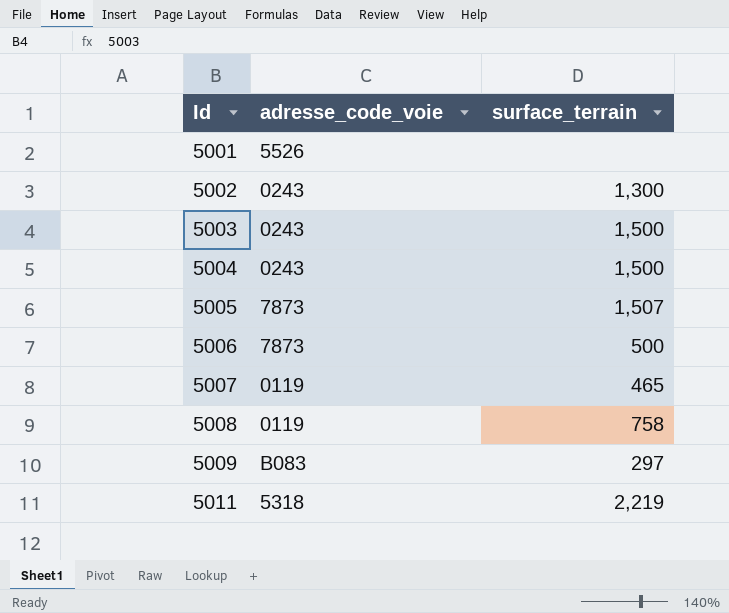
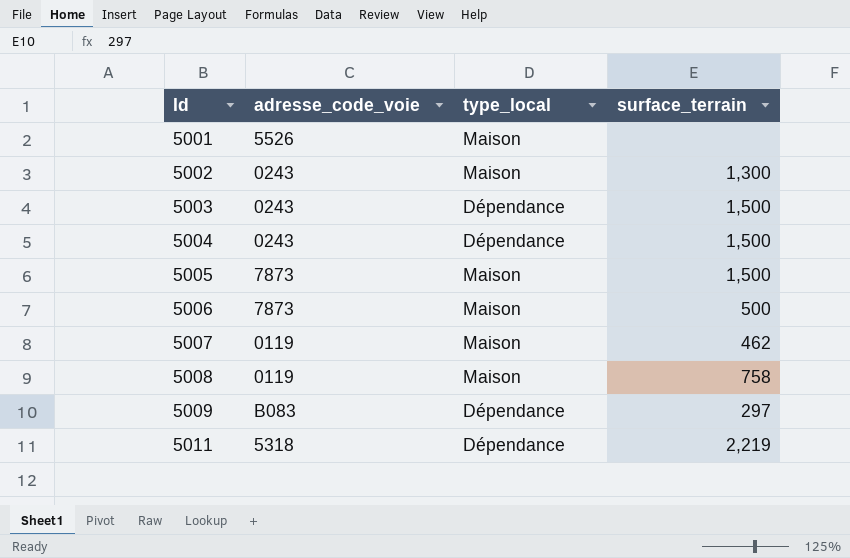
column type_local | position: none -> 3
5005 | surface_terrain: 1,507 -> 1,500
5007 | surface_terrain: 465 -> 462

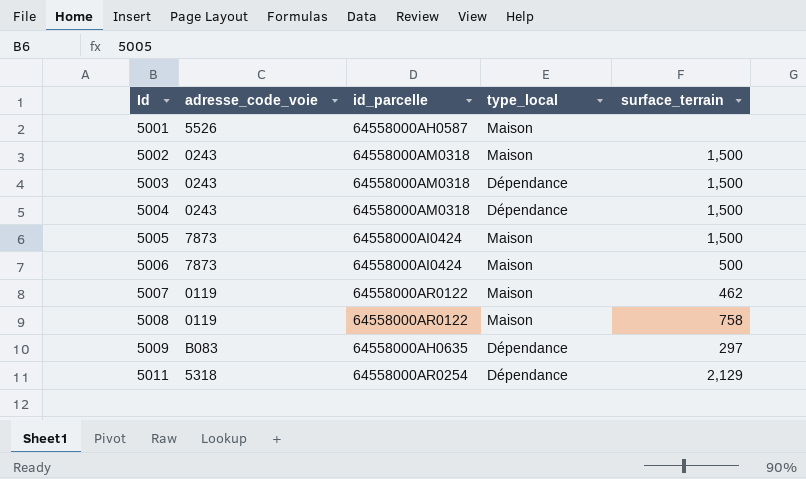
column id_parcelle | position: none -> 3
5002 | surface_terrain: 1,300 -> 1,500
5011 | surface_terrain: 2,219 -> 2,129

